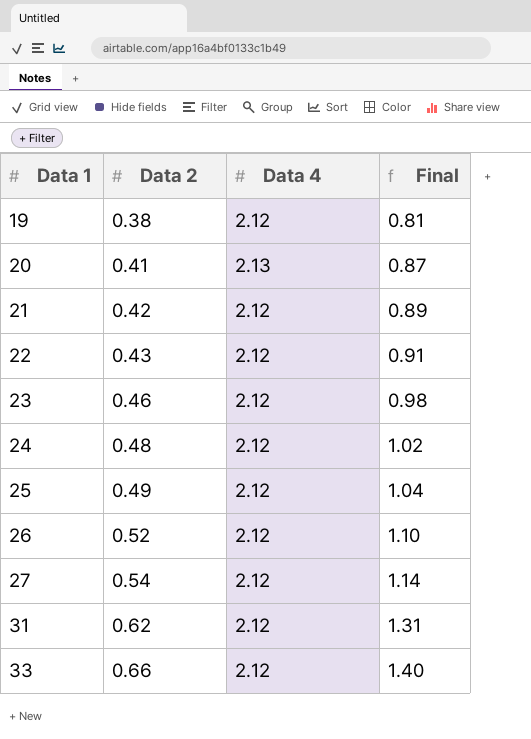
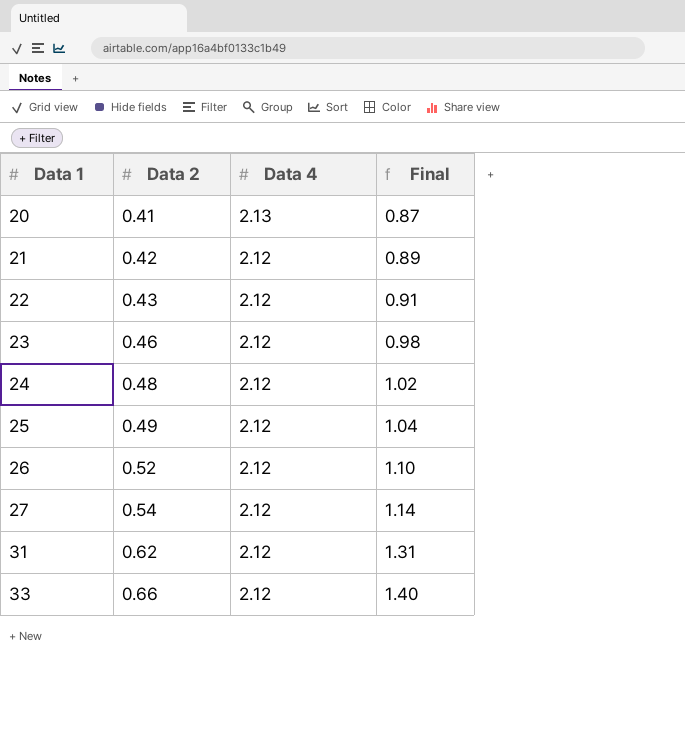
row 19: 0.38 | 2.12 | 0.81 -> none

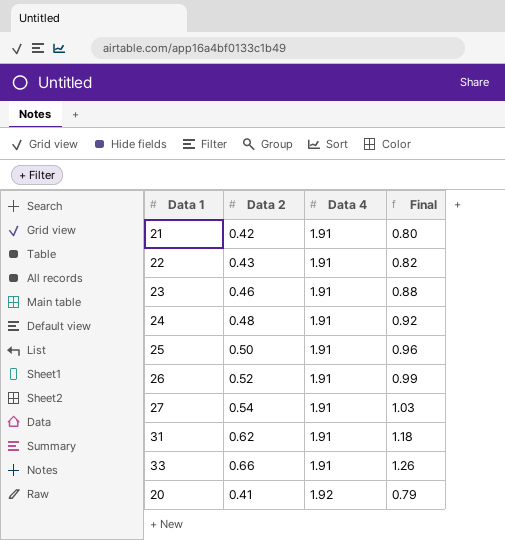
row order: Data 1 ascending -> Data 4 ascending
21 | Data 4: 2.12 -> 1.91
21 | Final: 0.89 -> 0.80
22 | Data 4: 2.12 -> 1.91
22 | Final: 0.91 -> 0.82
23 | Data 4: 2.12 -> 1.91
23 | Final: 0.98 -> 0.88
24 | Data 4: 2.12 -> 1.91
24 | Final: 1.02 -> 0.92
25 | Data 2: 0.49 -> 0.50
25 | Data 4: 2.12 -> 1.91
25 | Final: 1.04 -> 0.96
26 | Data 4: 2.12 -> 1.91
26 | Final: 1.10 -> 0.99
27 | Data 4: 2.12 -> 1.91
27 | Final: 1.14 -> 1.03
31 | Data 4: 2.12 -> 1.91
31 | Final: 1.31 -> 1.18
33 | Data 4: 2.12 -> 1.91
33 | Final: 1.40 -> 1.26
20 | Data 4: 2.13 -> 1.92
20 | Final: 0.87 -> 0.79

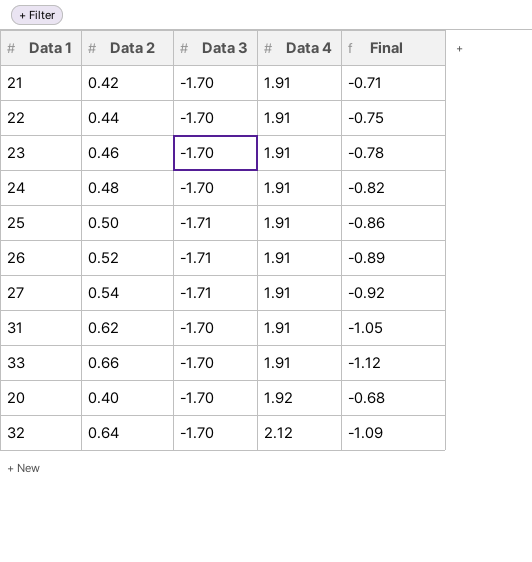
column Data 3 | position: none -> 3
column Final | formula: [Data 2] * [Data 4] -> [Data 2] * [Data 3]
22 | Data 2: 0.43 -> 0.44
20 | Data 2: 0.41 -> 0.40
row 32: none -> 0.64 | -1.70 | 2.12 | -1.09

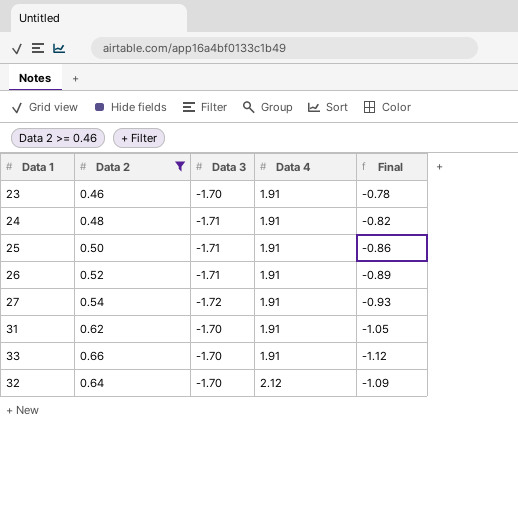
filter: none -> Data 2 >= 0.46
24 | Data 3: -1.70 -> -1.71
27 | Data 3: -1.71 -> -1.72
27 | Final: -0.92 -> -0.93

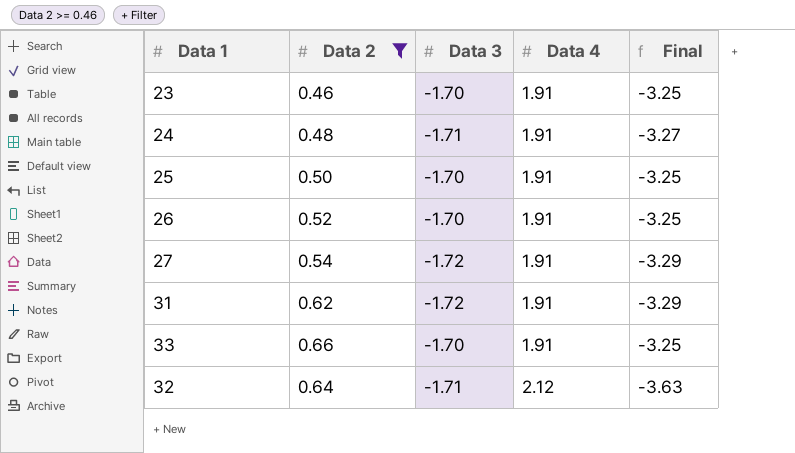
column Final | formula: [Data 2] * [Data 3] -> [Data 3] * [Data 4]
25 | Data 3: -1.71 -> -1.70
26 | Data 3: -1.71 -> -1.70
31 | Data 3: -1.70 -> -1.72
32 | Data 3: -1.70 -> -1.71

